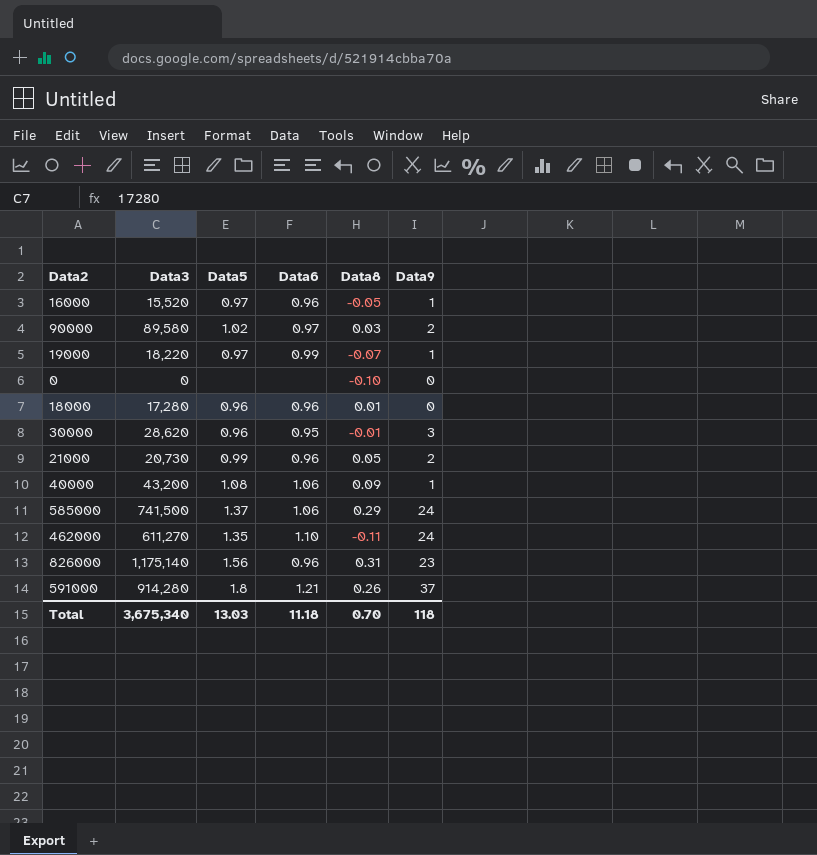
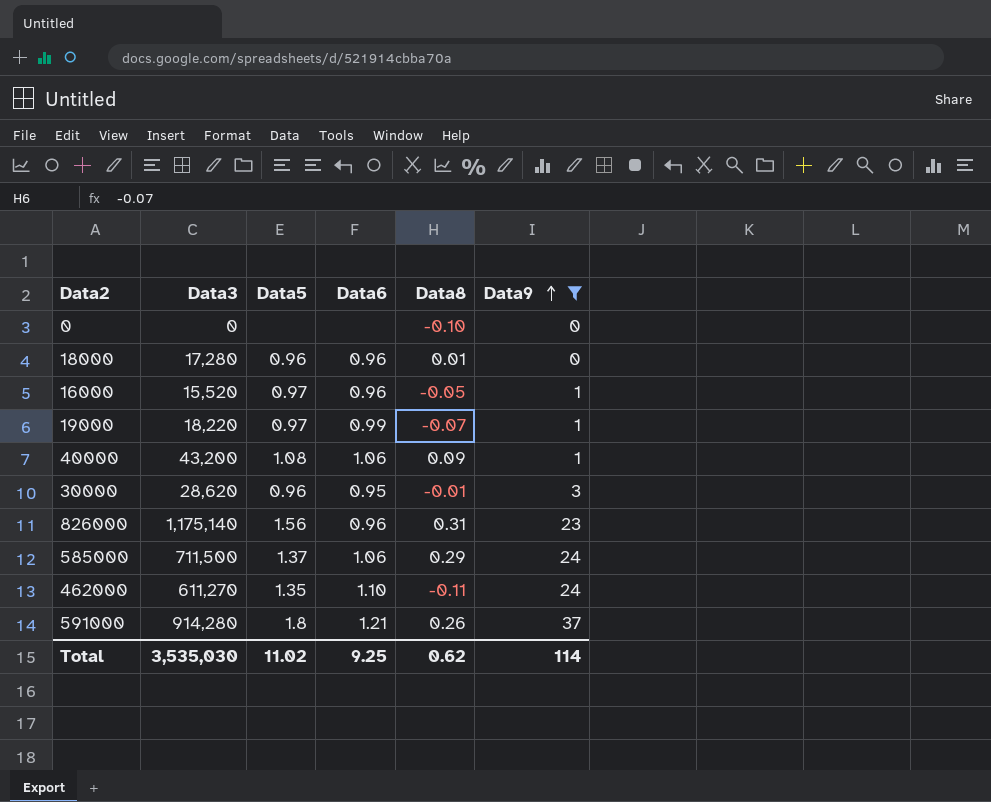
filter: none -> Data9 != 2
row order: none -> Data9 ascending
585000 | Data3: 741,500 -> 711,500
Total | Data3: 3,675,340 -> 3,535,030
Total | Data5: 13.03 -> 11.02
Total | Data6: 11.18 -> 9.25
Total | Data8: 0.70 -> 0.62
Total | Data9: 118 -> 114

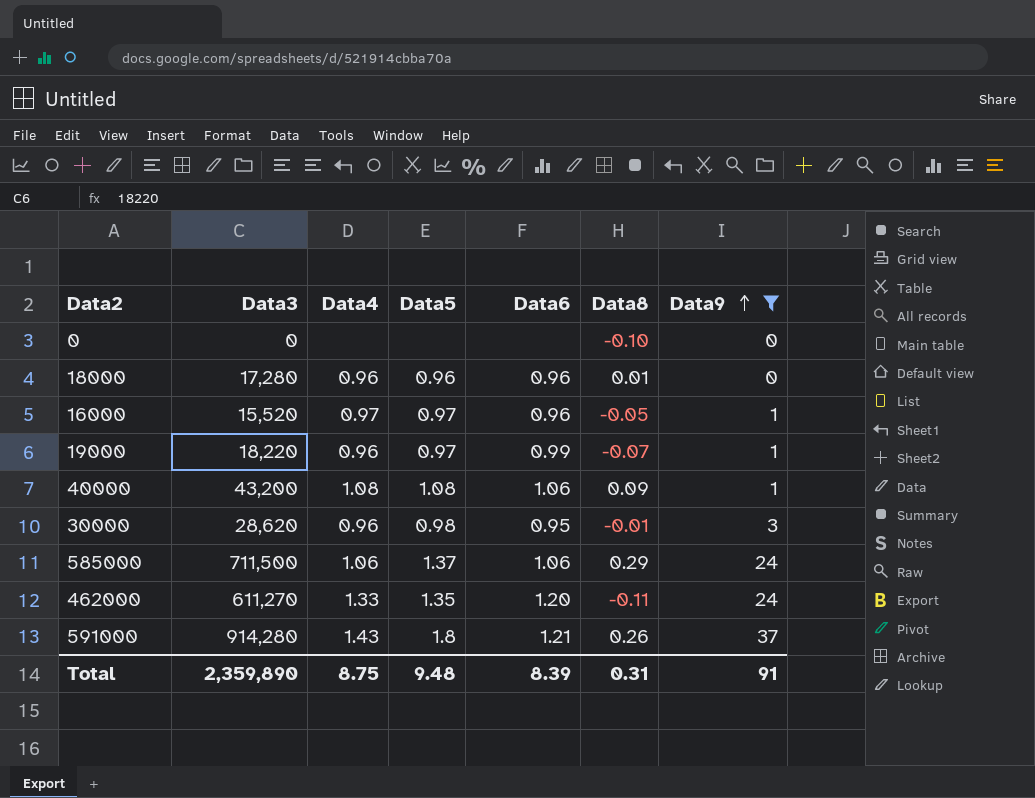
column Data4 | position: none -> 3
row 826000: 1,175,140 | 1.56 | 0.96 | 0.31 | 23 -> none
30000 | Data5: 0.96 -> 0.98
462000 | Data6: 1.10 -> 1.20
Total | Data3: 3,535,030 -> 2,359,890
Total | Data5: 11.02 -> 9.48
Total | Data6: 9.25 -> 8.39
Total | Data8: 0.62 -> 0.31
Total | Data9: 114 -> 91

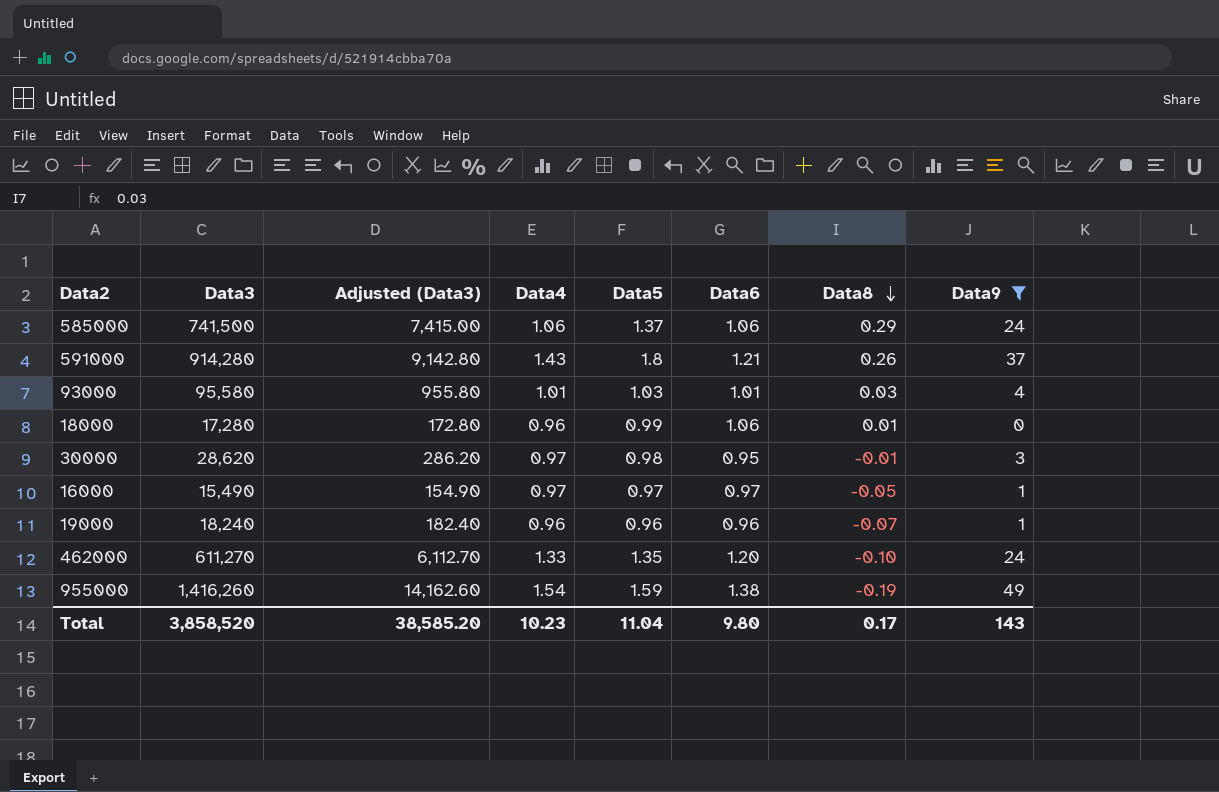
row order: Data9 ascending -> Data8 descending
column Adjusted (Data3) | formula: none -> [Data3] * 0.01
row 0: 0 | none | none | none | -0.10 | 0 -> none
row 40000: 43,200 | 1.08 | 1.08 | 1.06 | 0.09 | 1 -> none
585000 | Data3: 711,500 -> 741,500
row 93000: none -> 95,580 | 955.80 | 1.01 | 1.03 | 1.01 | 0.03 | 4
18000 | Data5: 0.96 -> 0.99
18000 | Data6: 0.96 -> 1.06
30000 | Data4: 0.96 -> 0.97
16000 | Data3: 15,520 -> 15,490
16000 | Data6: 0.96 -> 0.97
19000 | Data3: 18,220 -> 18,240
19000 | Data5: 0.97 -> 0.96
19000 | Data6: 0.99 -> 0.96
462000 | Data8: -0.11 -> -0.10
row 955000: none -> 1,416,260 | 14,162.60 | 1.54 | 1.59 | 1.38 | -0.19 | 49
Total | Data3: 2,359,890 -> 3,858,520
Total | Data4: 8.75 -> 10.23
Total | Data5: 9.48 -> 11.04
Total | Data6: 8.39 -> 9.80
Total | Data8: 0.31 -> 0.17
Total | Data9: 91 -> 143

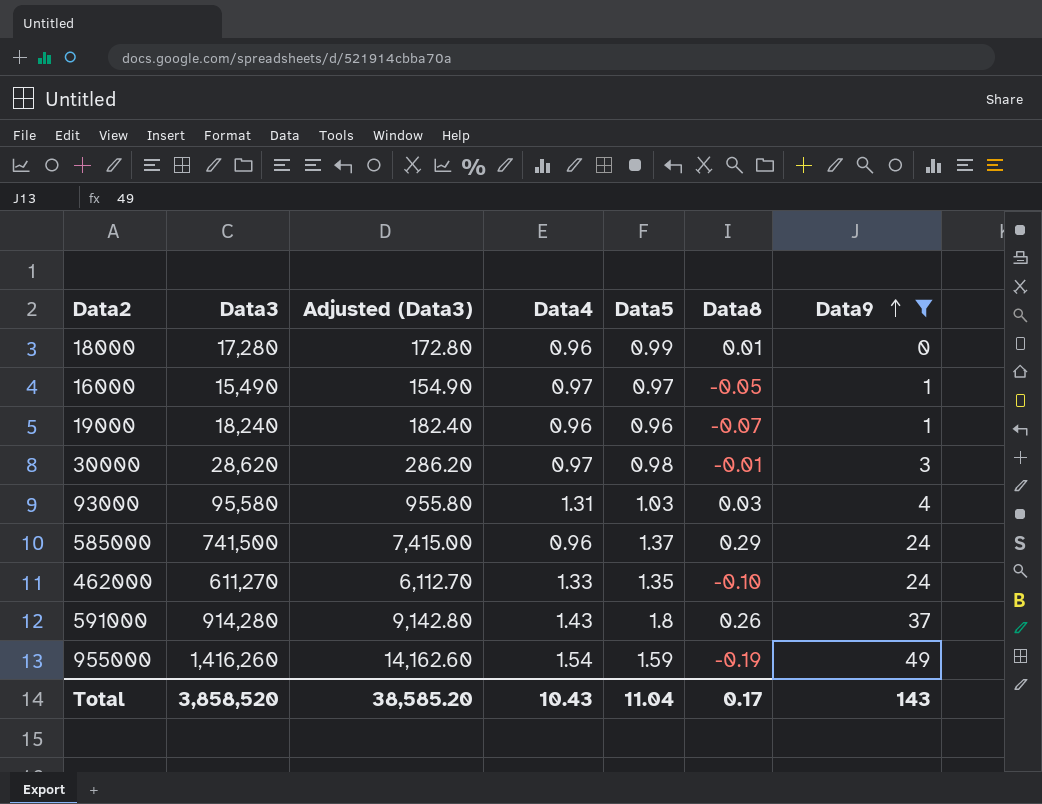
row order: Data8 descending -> Data9 ascending
column Data6 | position: 6 -> none
93000 | Data4: 1.01 -> 1.31
585000 | Data4: 1.06 -> 0.96
Total | Data4: 10.23 -> 10.43

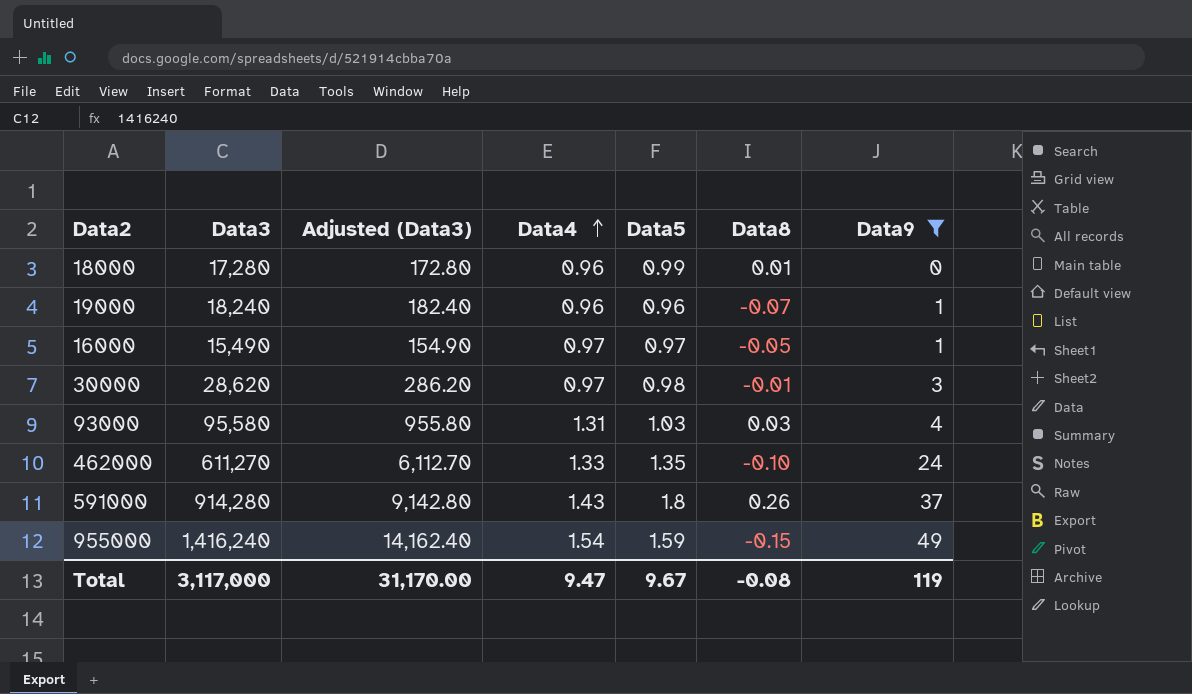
row order: Data9 ascending -> Data4 ascending
row 585000: 741,500 | 7,415.00 | 0.96 | 1.37 | 0.29 | 24 -> none
955000 | Data3: 1,416,260 -> 1,416,240
955000 | Adjusted (Data3): 14,162.60 -> 14,162.40
955000 | Data8: -0.19 -> -0.15
Total | Data3: 3,858,520 -> 3,117,000
Total | Adjusted (Data3): 38,585.20 -> 31,170.00
Total | Data4: 10.43 -> 9.47
Total | Data5: 11.04 -> 9.67
Total | Data8: 0.17 -> -0.08
Total | Data9: 143 -> 119

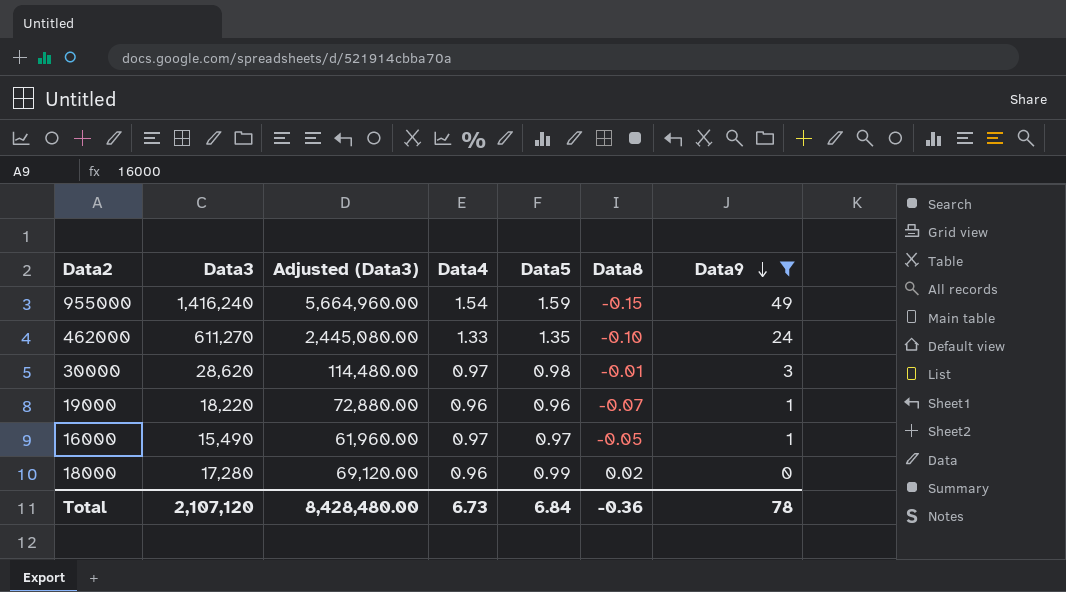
row order: Data4 ascending -> Data9 descending
column Adjusted (Data3) | formula: [Data3] * 0.01 -> [Data3] * 4
row 93000: 95,580 | 955.80 | 1.31 | 1.03 | 0.03 | 4 -> none
row 591000: 914,280 | 9,142.80 | 1.43 | 1.8 | 0.26 | 37 -> none
19000 | Data3: 18,240 -> 18,220
18000 | Data8: 0.01 -> 0.02
Total | Data3: 3,117,000 -> 2,107,120
Total | Adjusted (Data3): 31,170.00 -> 8,428,480.00
Total | Data4: 9.47 -> 6.73
Total | Data5: 9.67 -> 6.84
Total | Data8: -0.08 -> -0.36
Total | Data9: 119 -> 78

